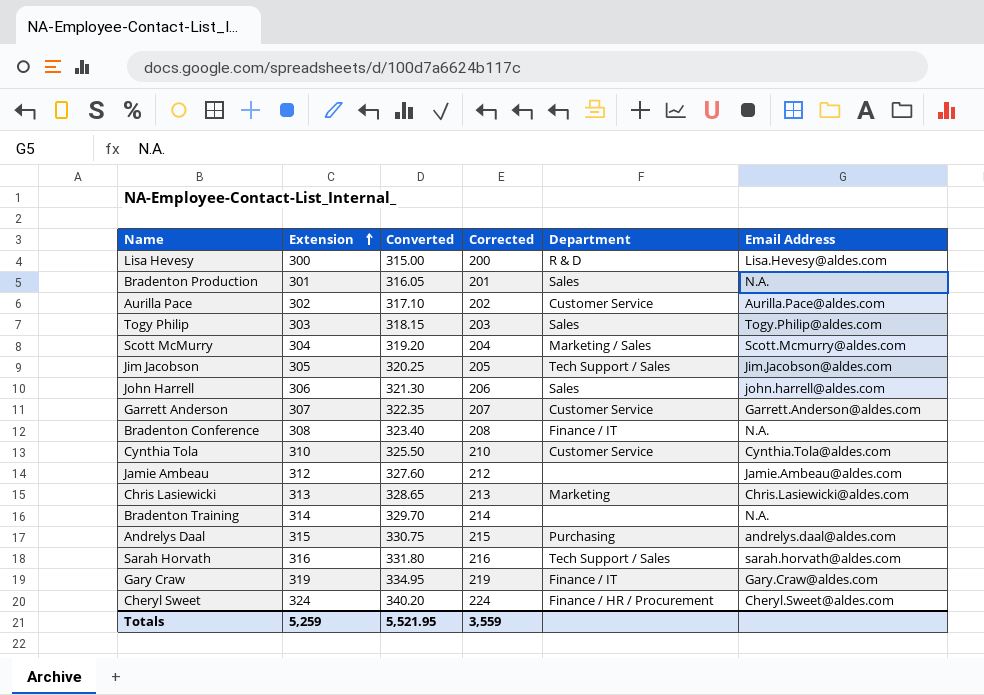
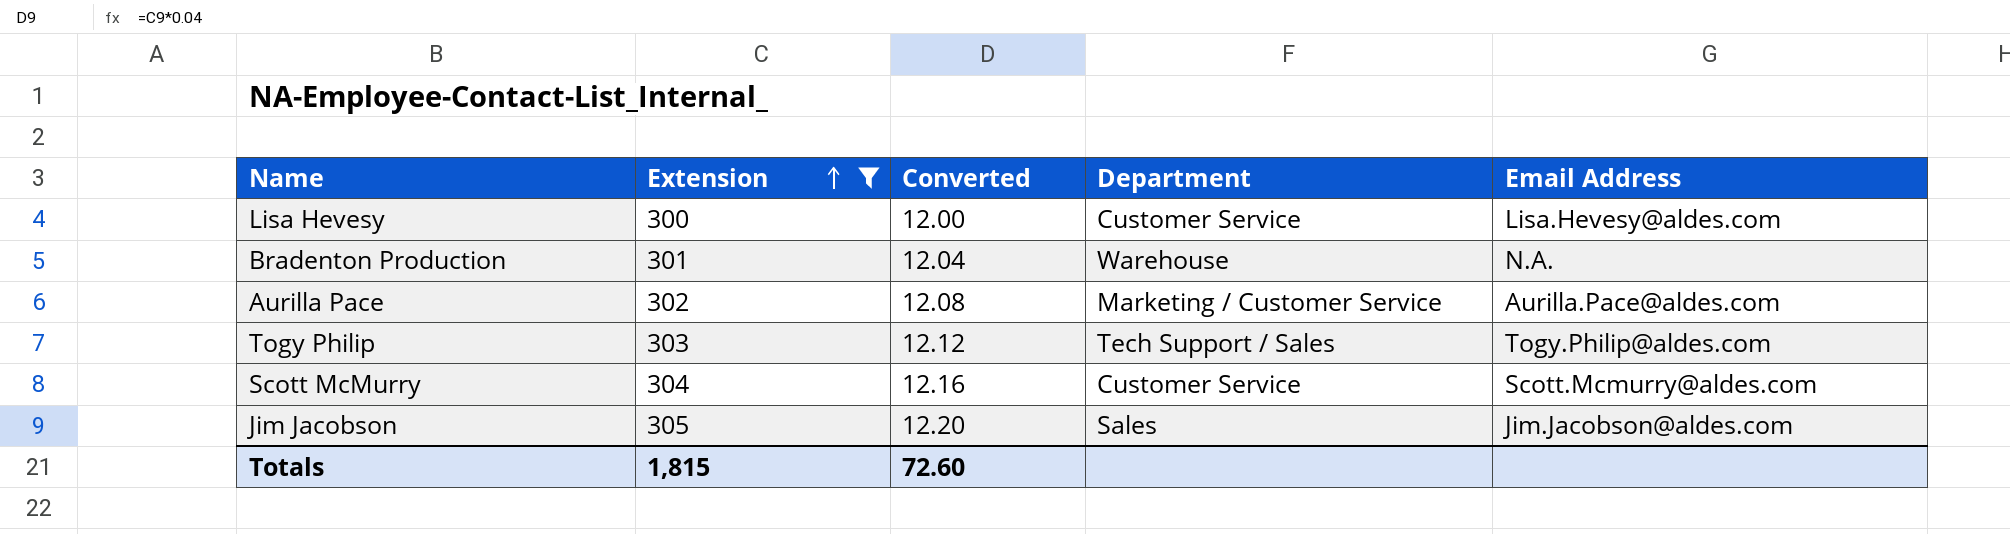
filter: none -> Extension <= 305
column Corrected | formula: [Extension] - 100 -> none
column Converted | formula: [Extension] * 1.05 -> [Extension] * 0.04
Lisa Hevesy | Department: R & D -> Customer Service
Bradenton Production | Department: Sales -> Warehouse
Aurilla Pace | Department: Customer Service -> Marketing / Customer Service
Togy Philip | Department: Sales -> Tech Support / Sales
Scott McMurry | Department: Marketing / Sales -> Customer Service
Jim Jacobson | Department: Tech Support / Sales -> Sales
Totals | Extension: 5,259 -> 1,815
Totals | Converted: 5,521.95 -> 72.60

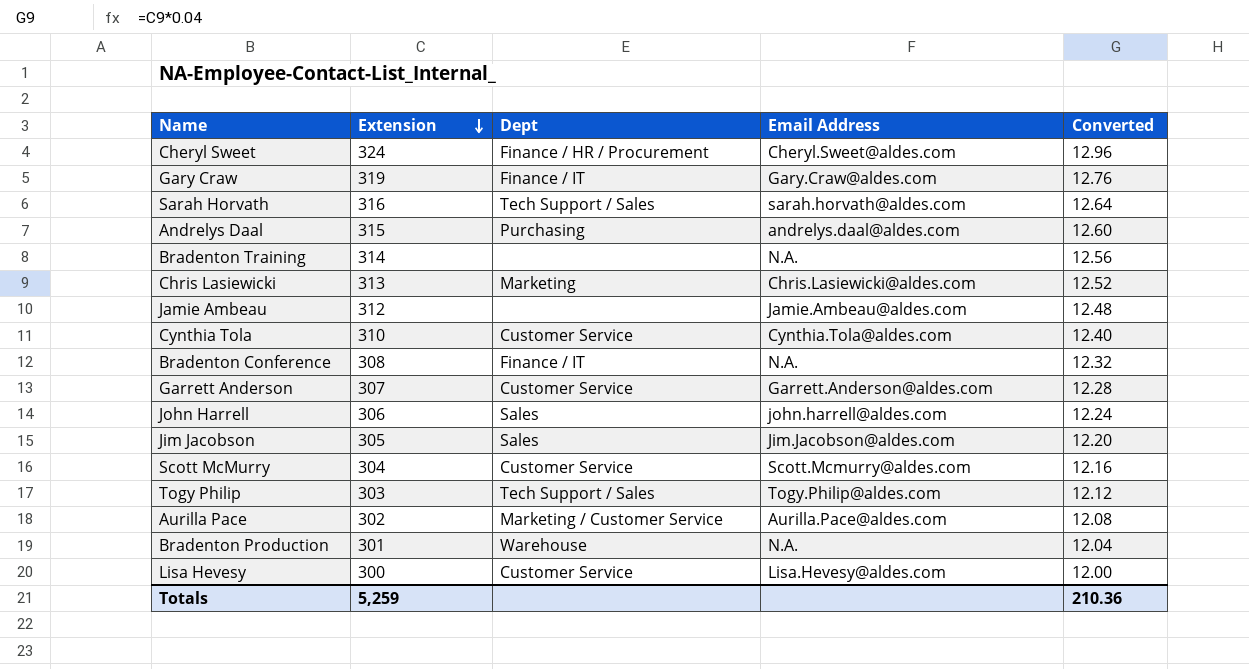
filter: Extension <= 305 -> none
row order: Extension ascending -> Extension descending
column name: Department -> Dept
column Converted | position: 3 -> 5
Totals | Extension: 1,815 -> 5,259
Totals | Converted: 72.60 -> 210.36

